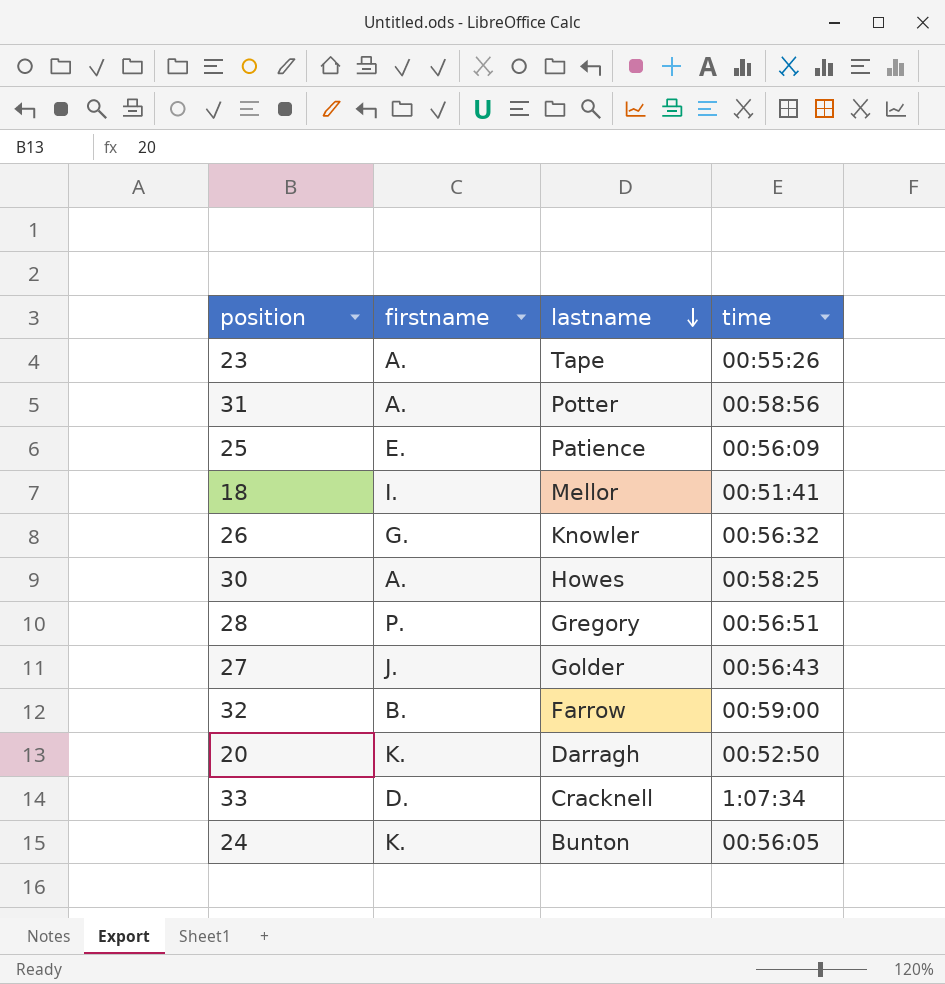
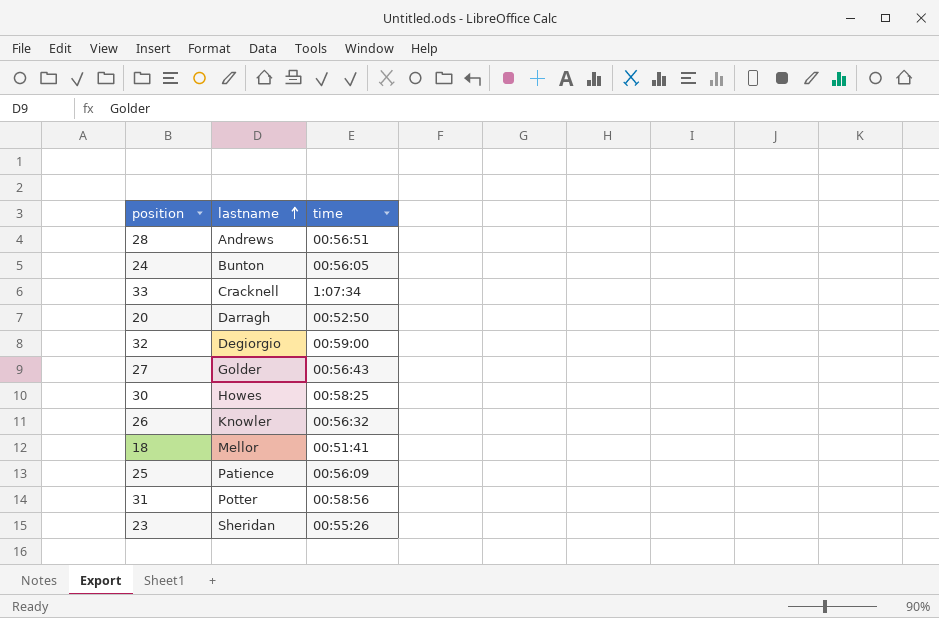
row order: lastname descending -> lastname ascending
column firstname | position: 2 -> none
28 | lastname: Gregory -> Andrews
32 | lastname: Farrow -> Degiorgio
23 | lastname: Tape -> Sheridan

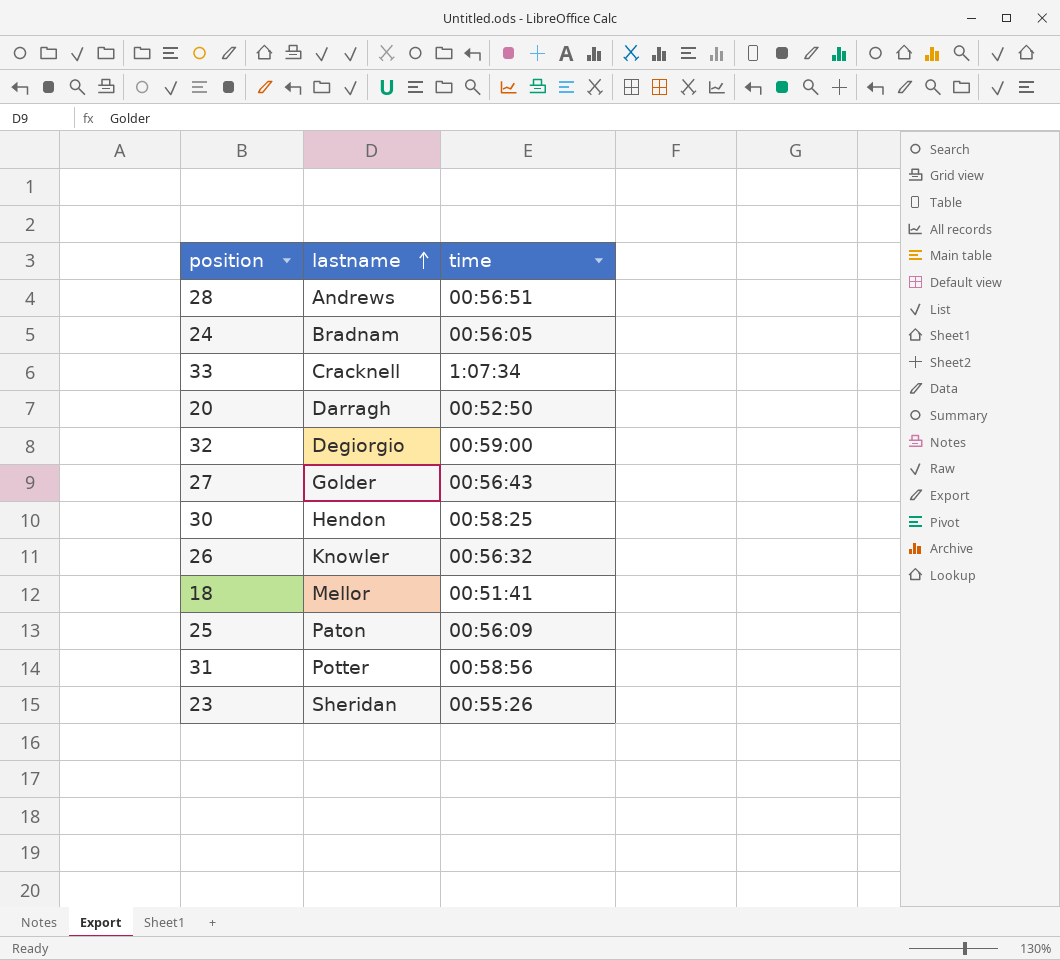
24 | lastname: Bunton -> Bradnam
30 | lastname: Howes -> Hendon
25 | lastname: Patience -> Paton

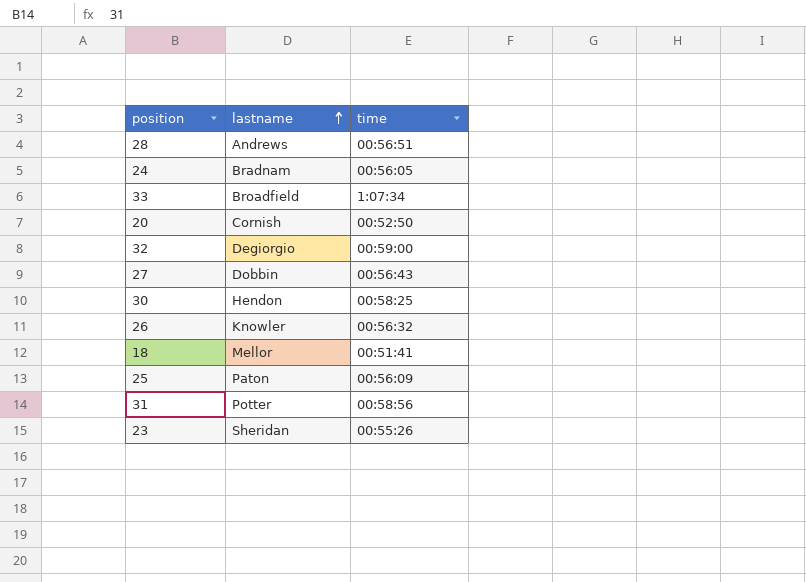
33 | lastname: Cracknell -> Broadfield
20 | lastname: Darragh -> Cornish
27 | lastname: Golder -> Dobbin

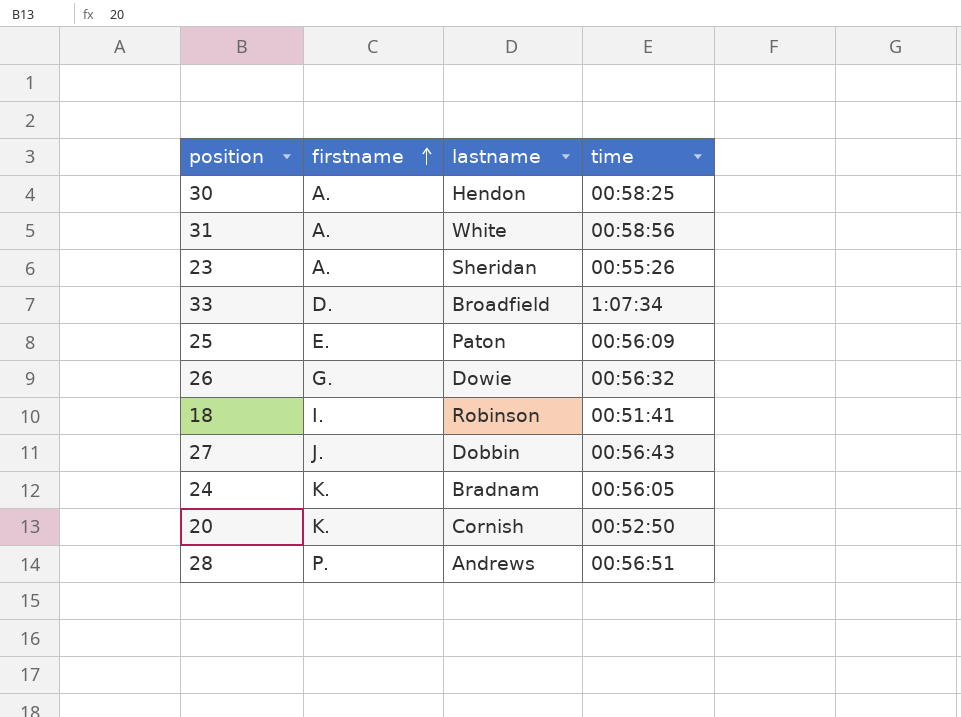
row order: lastname ascending -> firstname ascending
column firstname | position: none -> 2
row 32: Degiorgio | 00:59:00 -> none
31 | lastname: Potter -> White
26 | lastname: Knowler -> Dowie
18 | lastname: Mellor -> Robinson

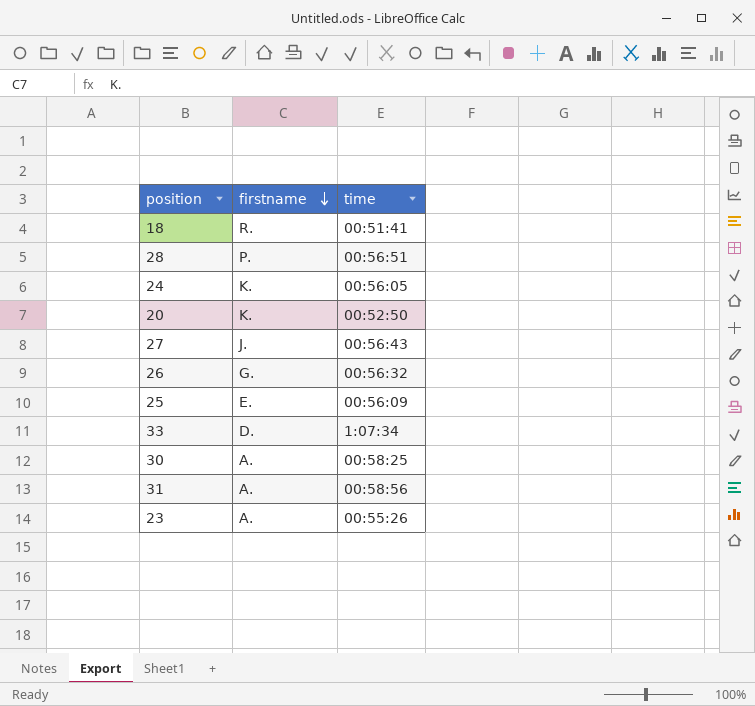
row order: firstname ascending -> firstname descending
column lastname | position: 3 -> none
18 | firstname: I. -> R.

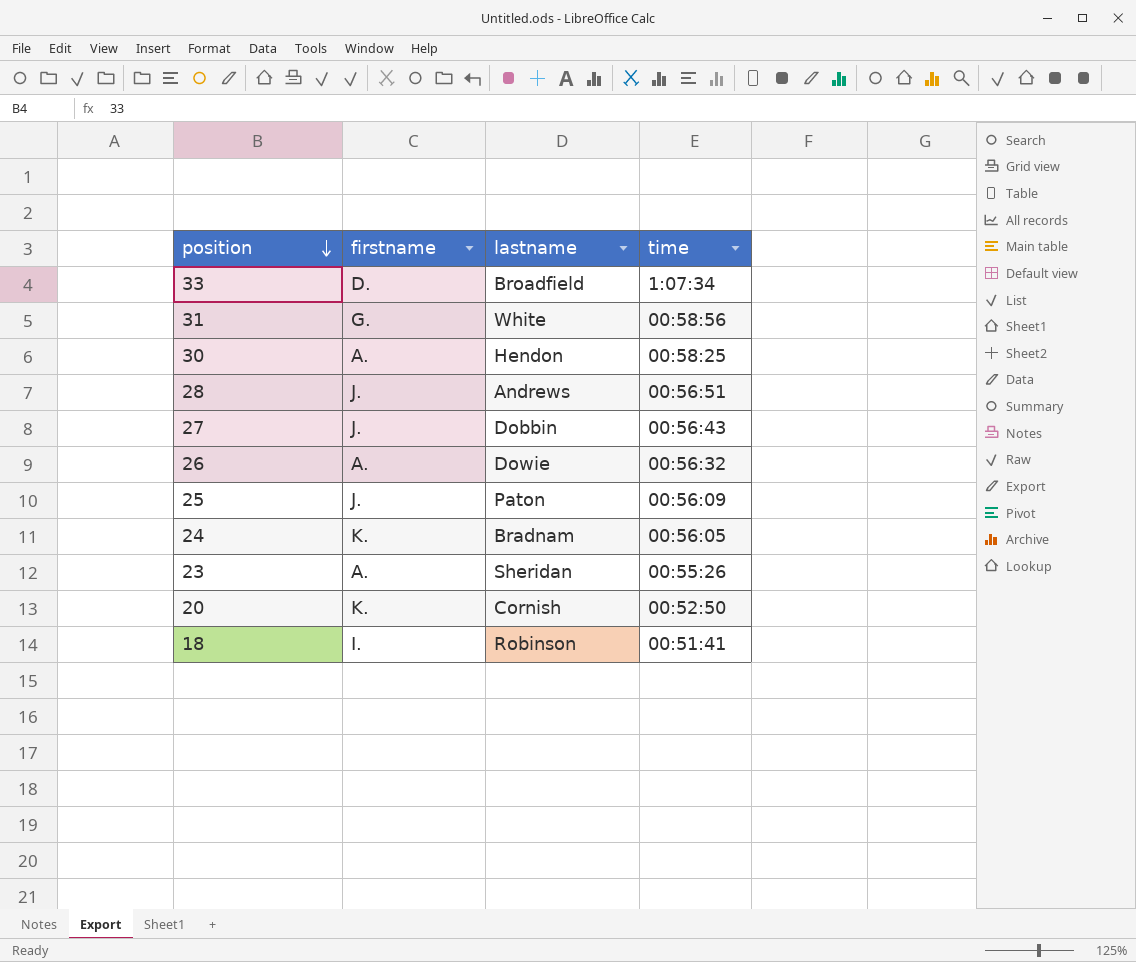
row order: firstname descending -> position descending
column lastname | position: none -> 3
31 | firstname: A. -> G.
28 | firstname: P. -> J.
26 | firstname: G. -> A.
25 | firstname: E. -> J.
18 | firstname: R. -> I.

